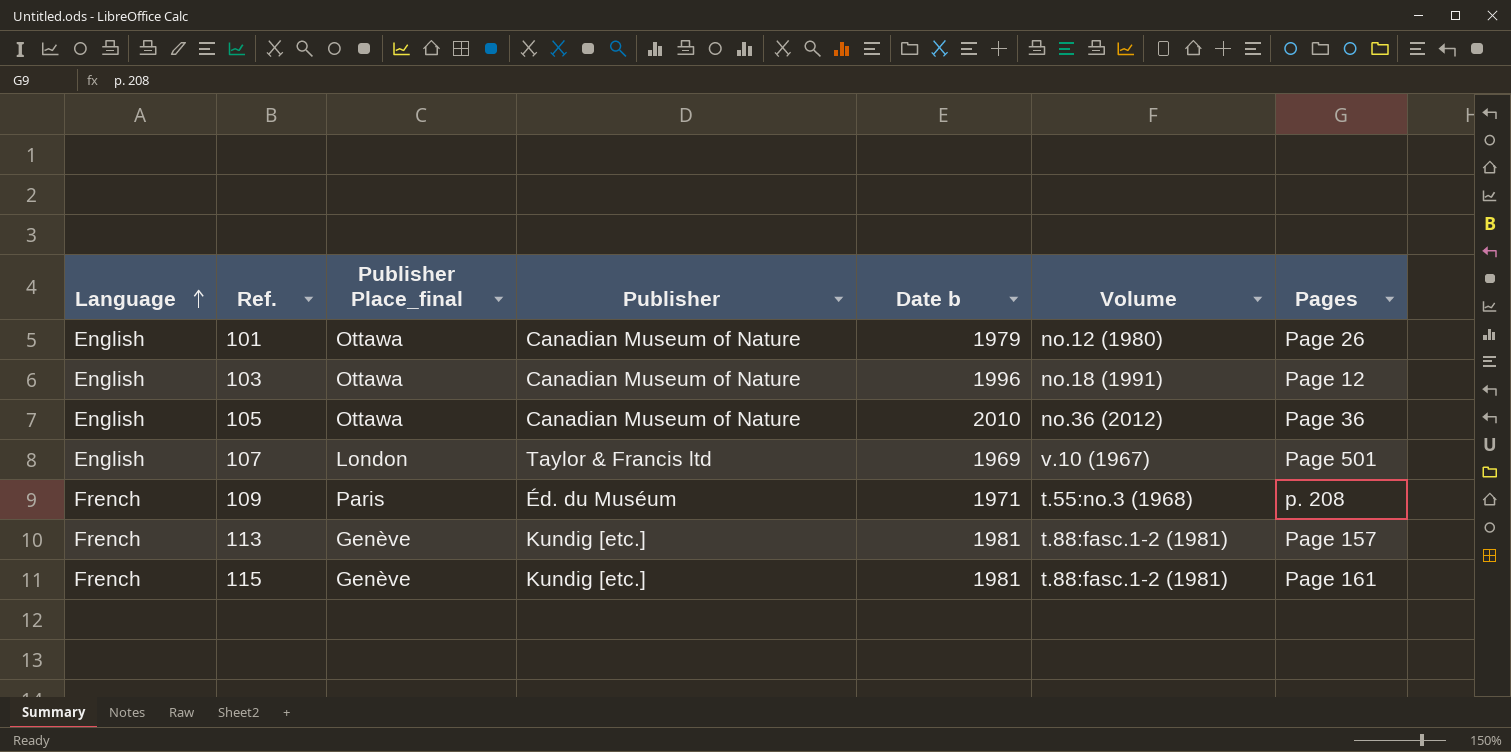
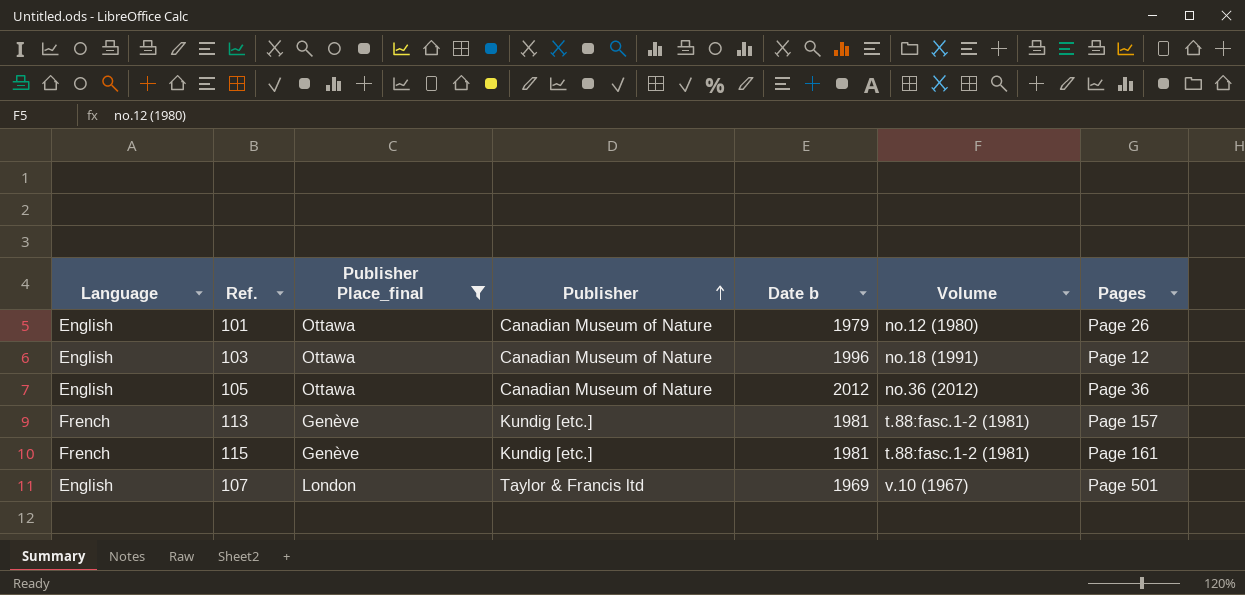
filter: none -> Publisher Place_final != Paris
row order: Language ascending -> Publisher ascending
105 | Date b: 2010 -> 2012

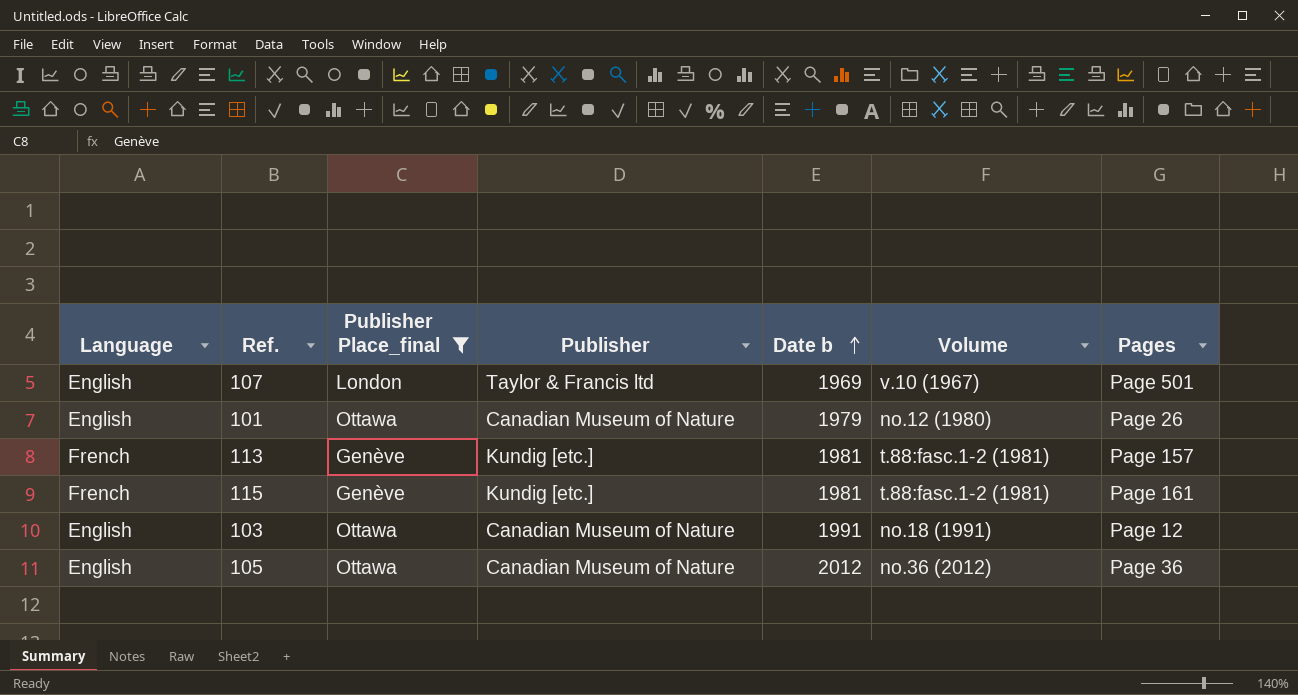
row order: Publisher ascending -> Date b ascending
103 | Date b: 1996 -> 1991

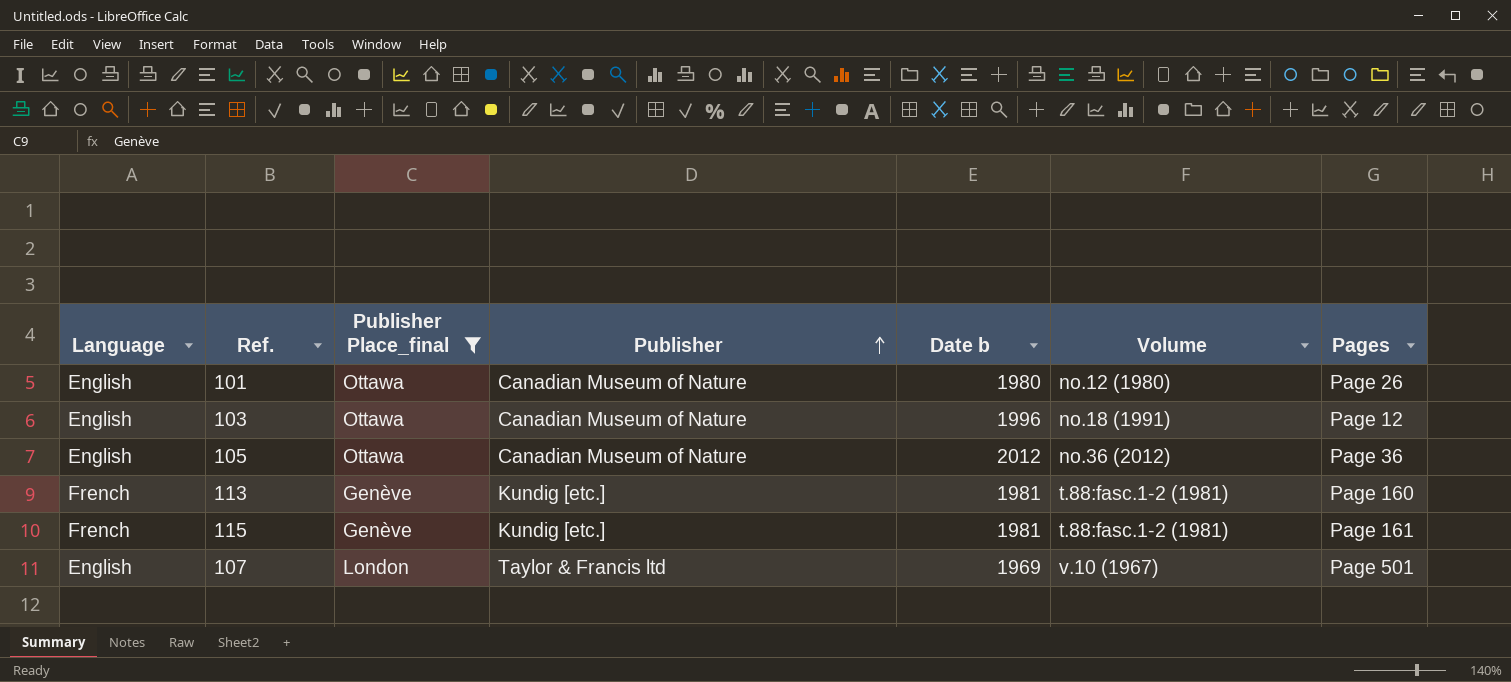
row order: Date b ascending -> Publisher ascending
101 | Date b: 1979 -> 1980
103 | Date b: 1991 -> 1996
113 | Pages: Page 157 -> Page 160

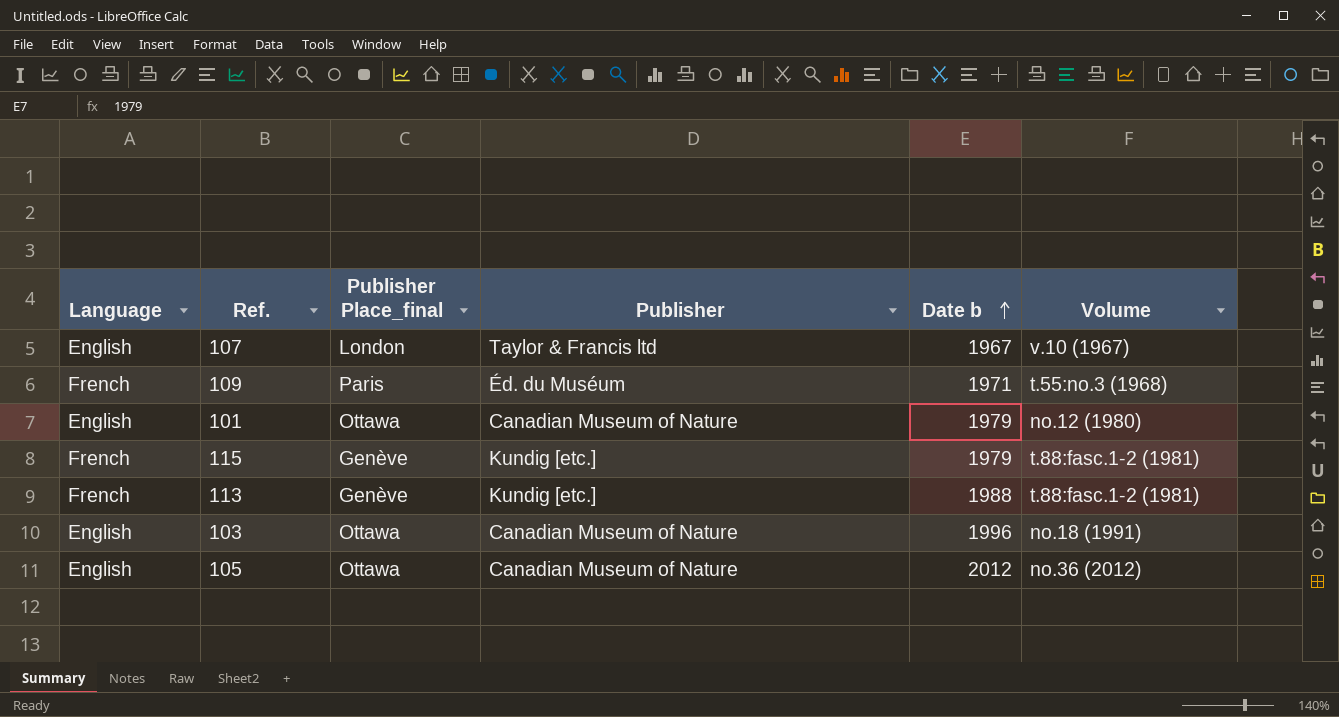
filter: Publisher Place_final != Paris -> none
row order: Publisher ascending -> Date b ascending
column Pages | position: 7 -> none
107 | Date b: 1969 -> 1967
101 | Date b: 1980 -> 1979
115 | Date b: 1981 -> 1979
113 | Date b: 1981 -> 1988

